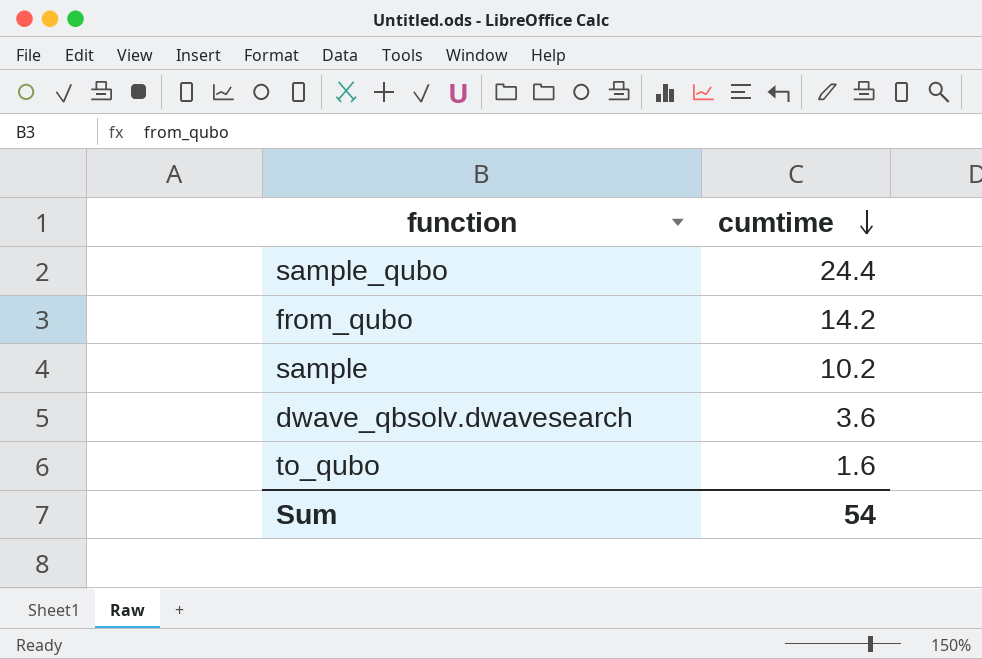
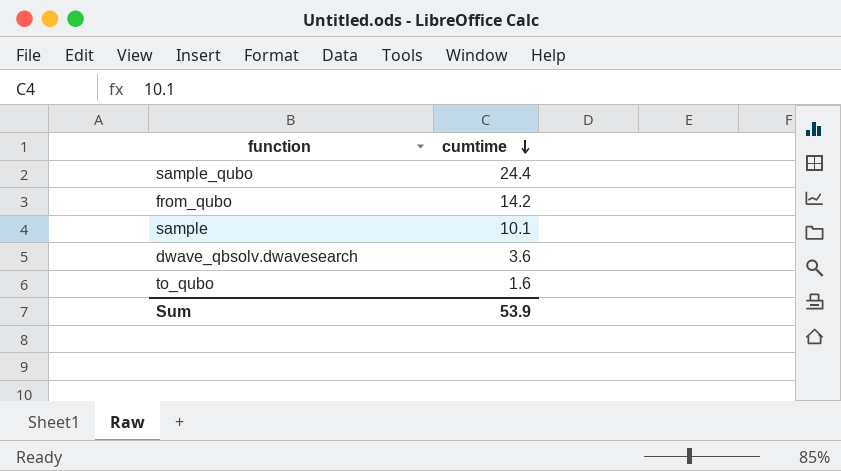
sample | cumtime: 10.2 -> 10.1
Sum | cumtime: 54 -> 53.9

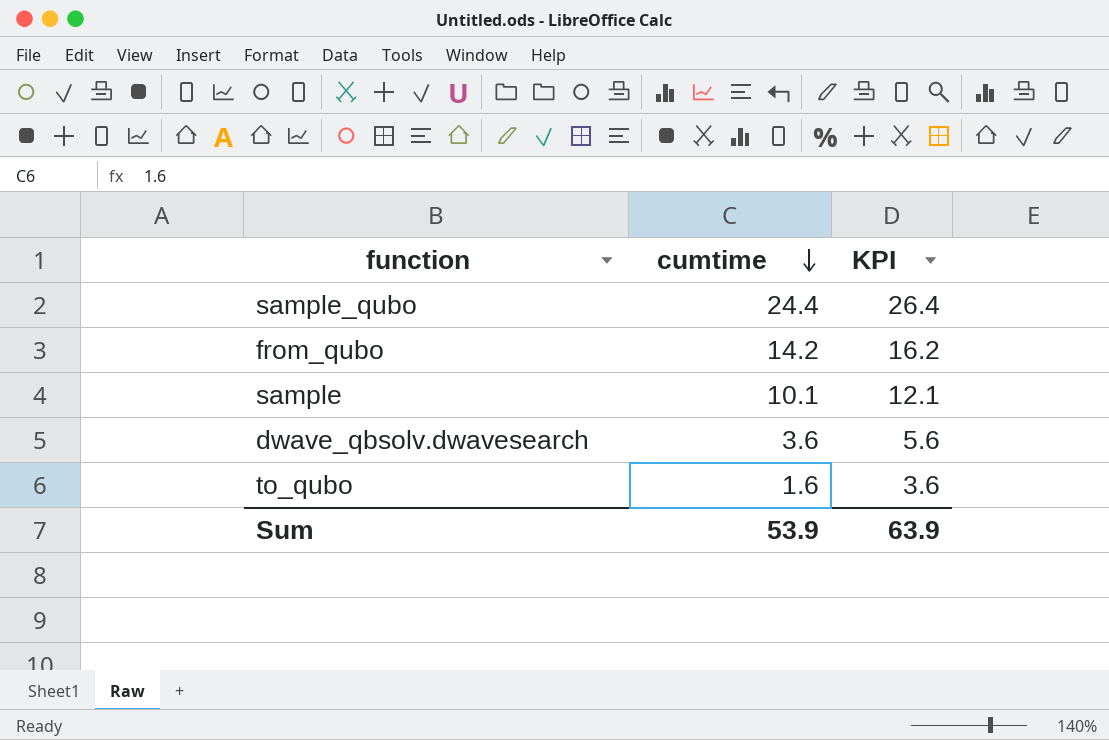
column KPI | formula: none -> [cumtime] + 2

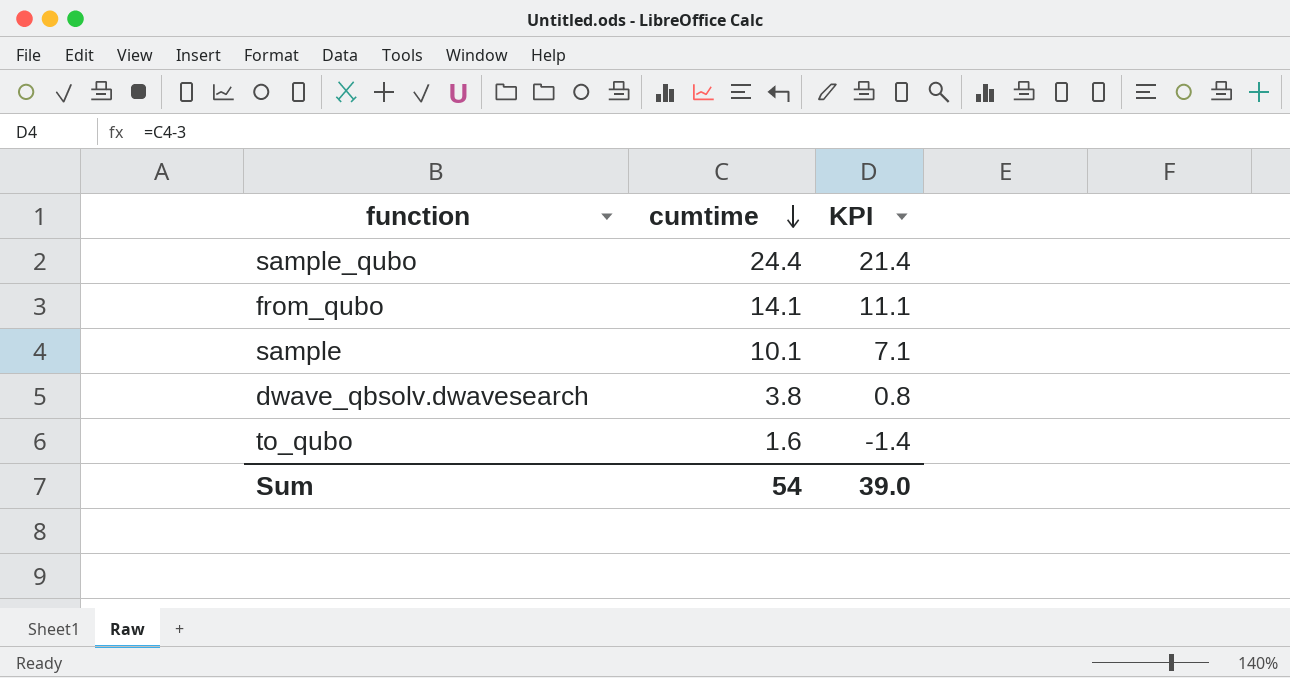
column KPI | formula: [cumtime] + 2 -> [cumtime] - 3
from_qubo | cumtime: 14.2 -> 14.1
dwave_qbsolv.dwavesearch | cumtime: 3.6 -> 3.8
Sum | cumtime: 53.9 -> 54
Sum | KPI: 63.9 -> 39.0

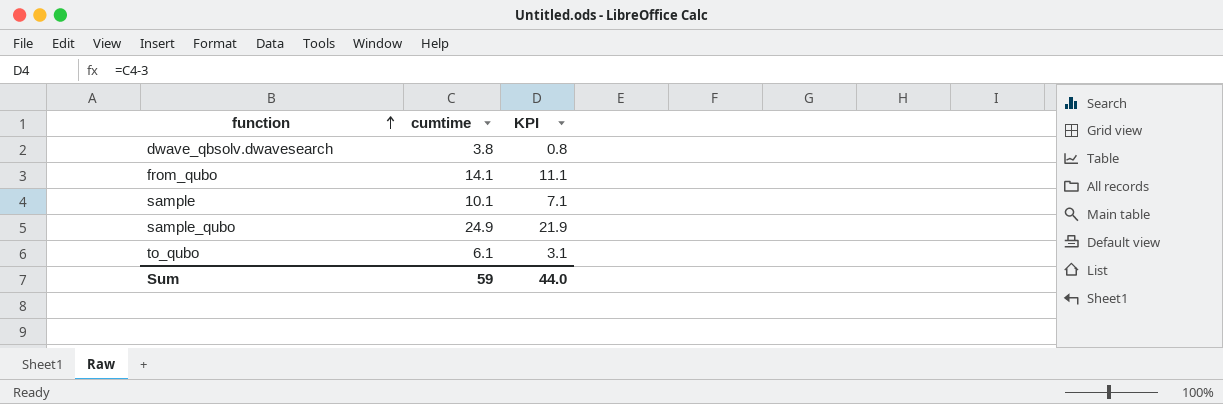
row order: cumtime descending -> function ascending
sample_qubo | cumtime: 24.4 -> 24.9
sample_qubo | KPI: 21.4 -> 21.9
to_qubo | cumtime: 1.6 -> 6.1
to_qubo | KPI: -1.4 -> 3.1
Sum | cumtime: 54 -> 59
Sum | KPI: 39.0 -> 44.0

